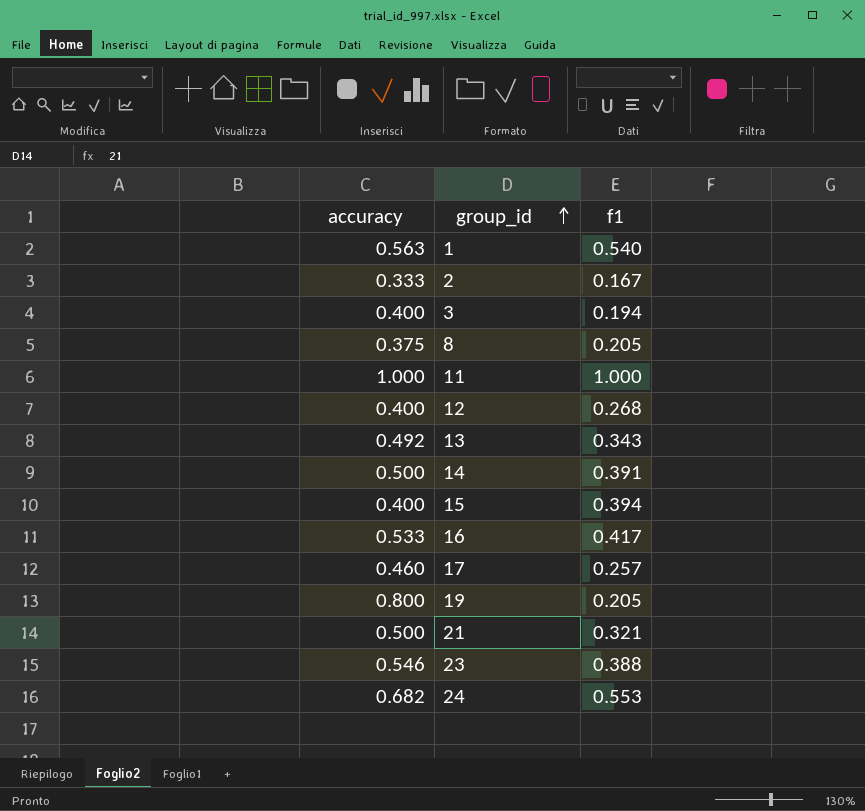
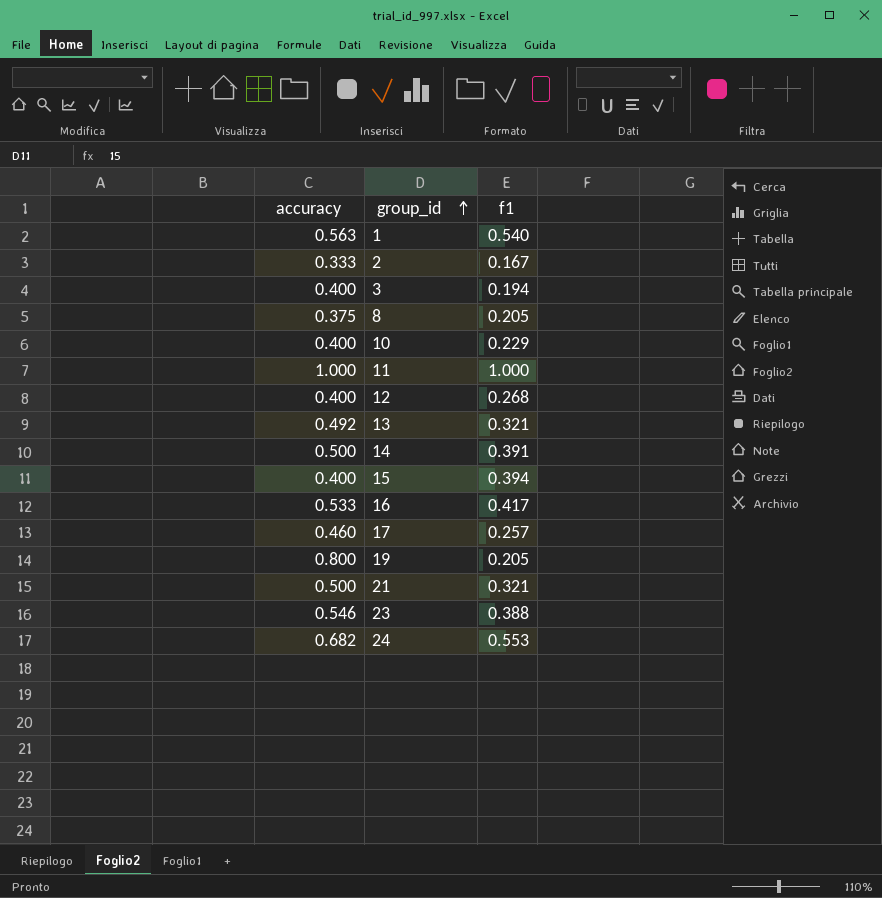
row 10: none -> 0.400 | 0.229
13 | f1: 0.343 -> 0.321

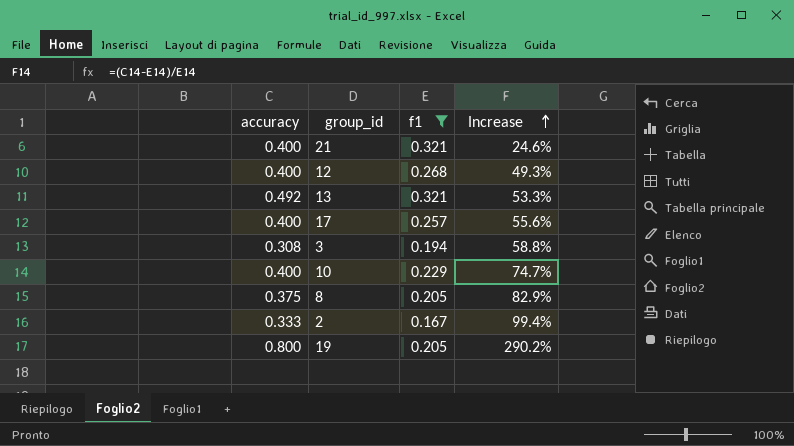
filter: none -> f1 <= 0.321
row order: group_id ascending -> Increase ascending
column Increase | formula: none -> ([accuracy] - [f1]) / [f1]
21 | accuracy: 0.500 -> 0.400
17 | accuracy: 0.460 -> 0.400
3 | accuracy: 0.400 -> 0.308

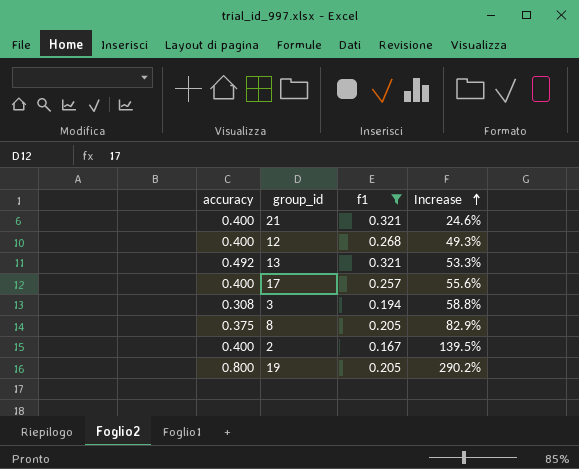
row 10: 0.400 | 0.229 | 74.7% -> none
2 | accuracy: 0.333 -> 0.400
2 | Increase: 99.4% -> 139.5%

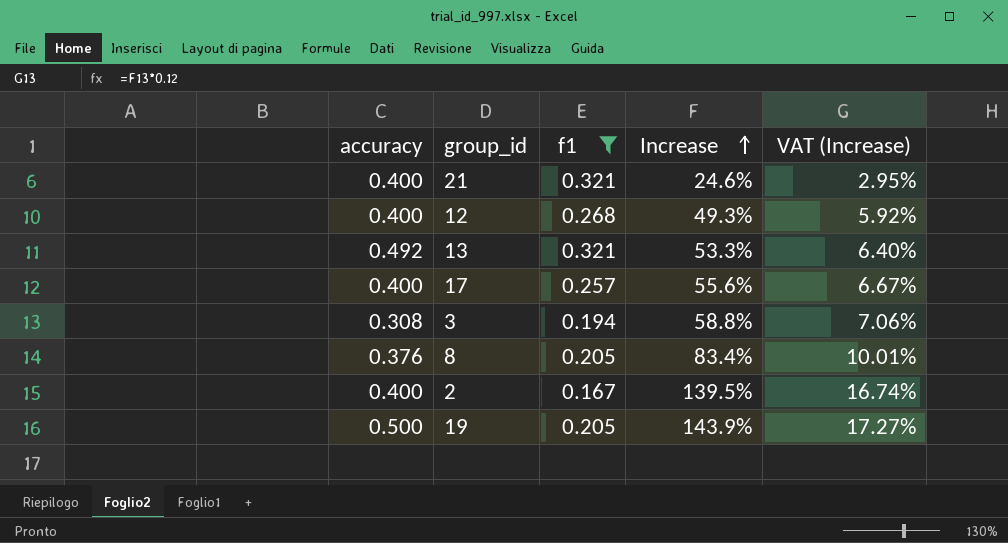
column VAT (Increase) | formula: none -> [Increase] * 0.12
8 | accuracy: 0.375 -> 0.376
8 | Increase: 82.9% -> 83.4%
19 | accuracy: 0.800 -> 0.500
19 | Increase: 290.2% -> 143.9%

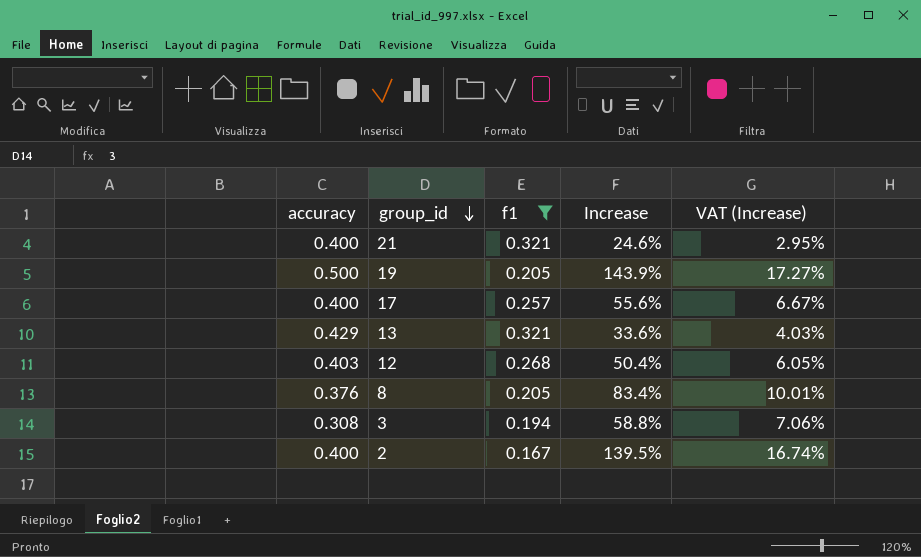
row order: Increase ascending -> group_id descending
13 | accuracy: 0.492 -> 0.429
13 | Increase: 53.3% -> 33.6%
13 | VAT (Increase): 6.40% -> 4.03%
12 | accuracy: 0.400 -> 0.403
12 | Increase: 49.3% -> 50.4%
12 | VAT (Increase): 5.92% -> 6.05%

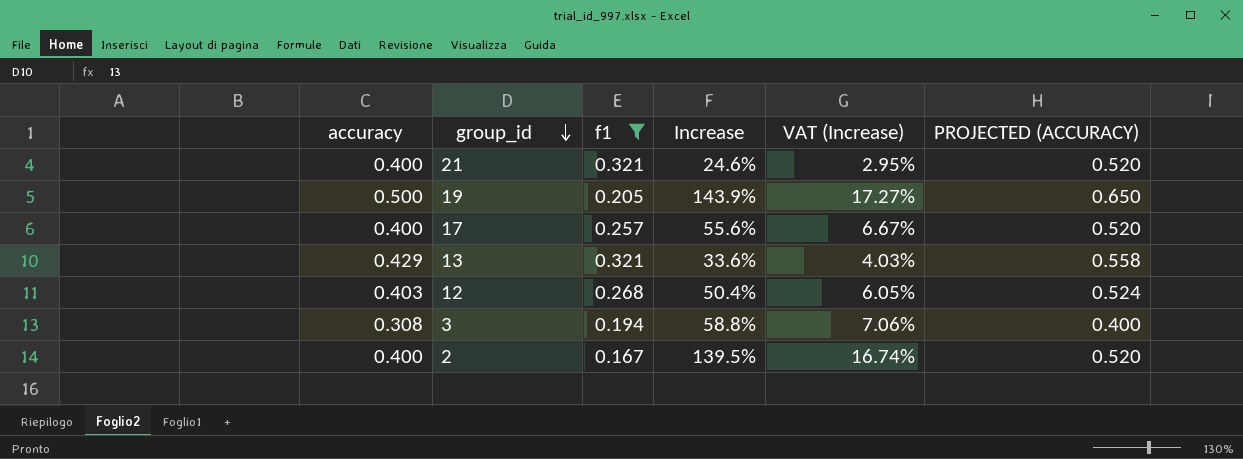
column PROJECTED (ACCURACY) | formula: none -> [accuracy] * 1.3
row 8: 0.376 | 0.205 | 83.4% | 10.01% -> none

